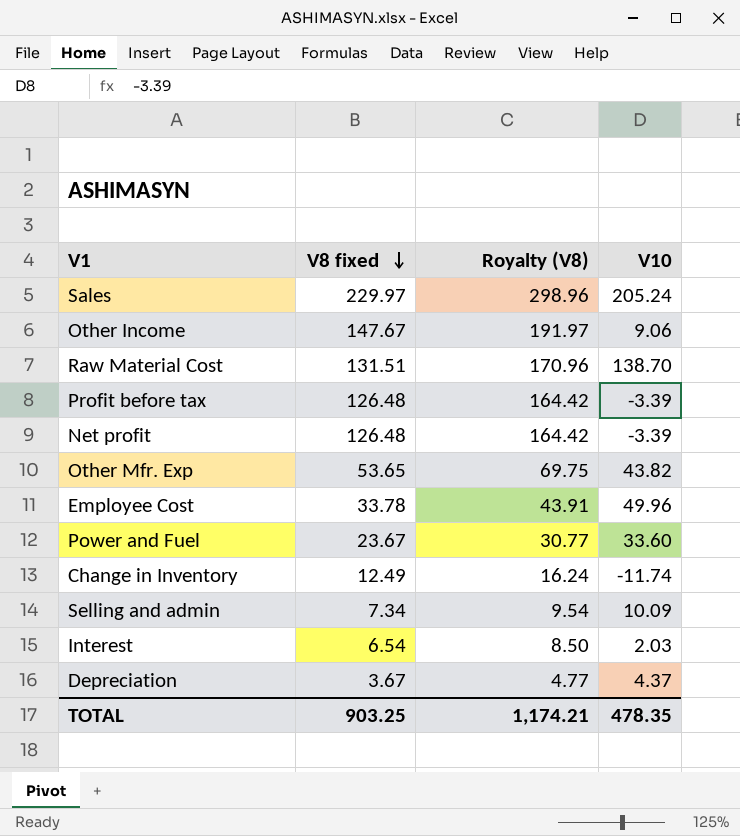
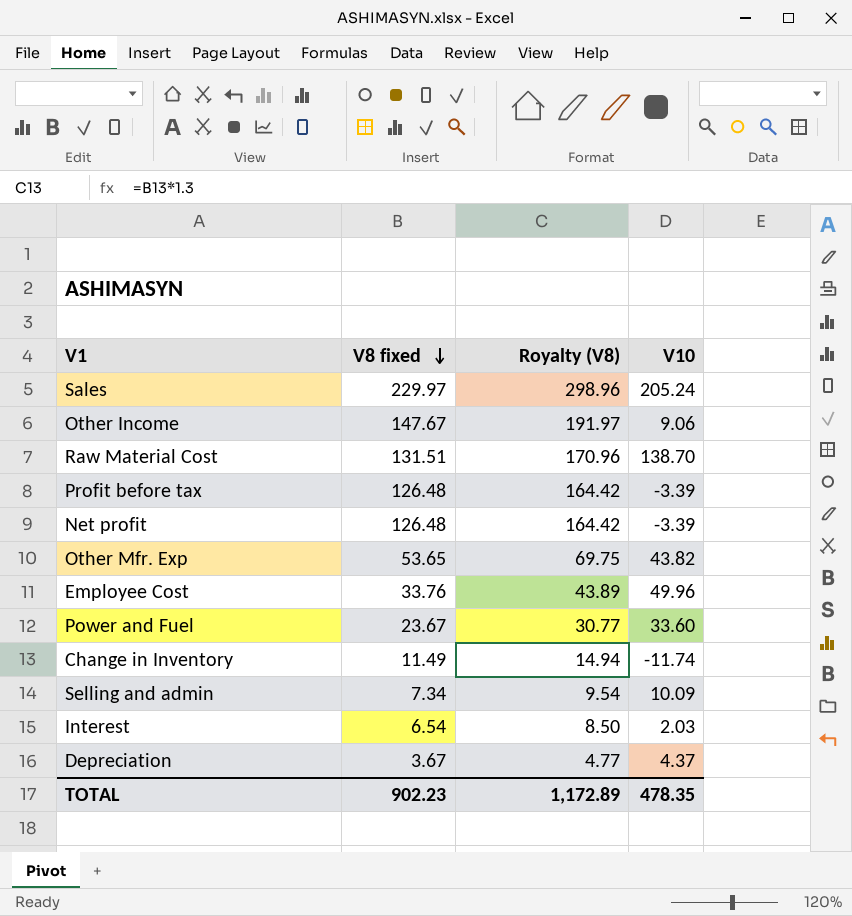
Employee Cost | V8 fixed: 33.78 -> 33.76
Employee Cost | Royalty (V8): 43.91 -> 43.89
Change in Inventory | V8 fixed: 12.49 -> 11.49
Change in Inventory | Royalty (V8): 16.24 -> 14.94
TOTAL | V8 fixed: 903.25 -> 902.23
TOTAL | Royalty (V8): 1,174.21 -> 1,172.89

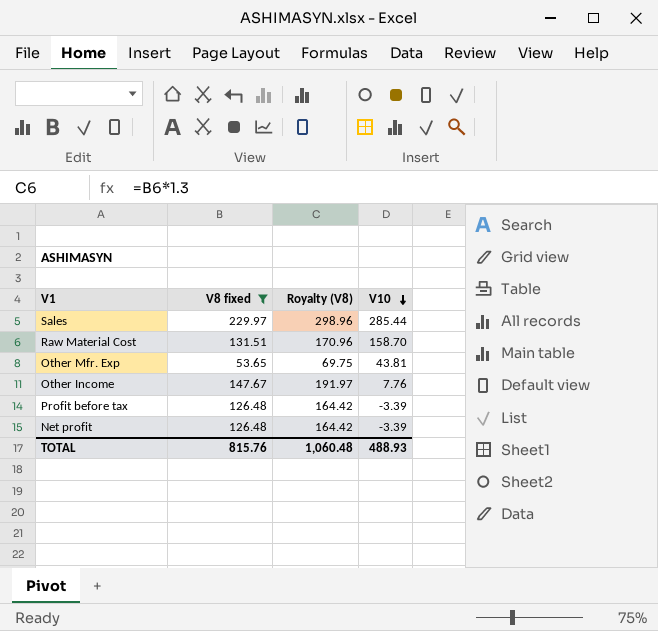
filter: none -> V8 fixed >= 53.65
row order: V8 fixed descending -> V10 descending
Sales | V10: 205.24 -> 285.44
Raw Material Cost | V10: 138.70 -> 158.70
Other Mfr. Exp | V10: 43.82 -> 43.81
Other Income | V10: 9.06 -> 7.76
TOTAL | V8 fixed: 902.23 -> 815.76
TOTAL | Royalty (V8): 1,172.89 -> 1,060.48
TOTAL | V10: 478.35 -> 488.93

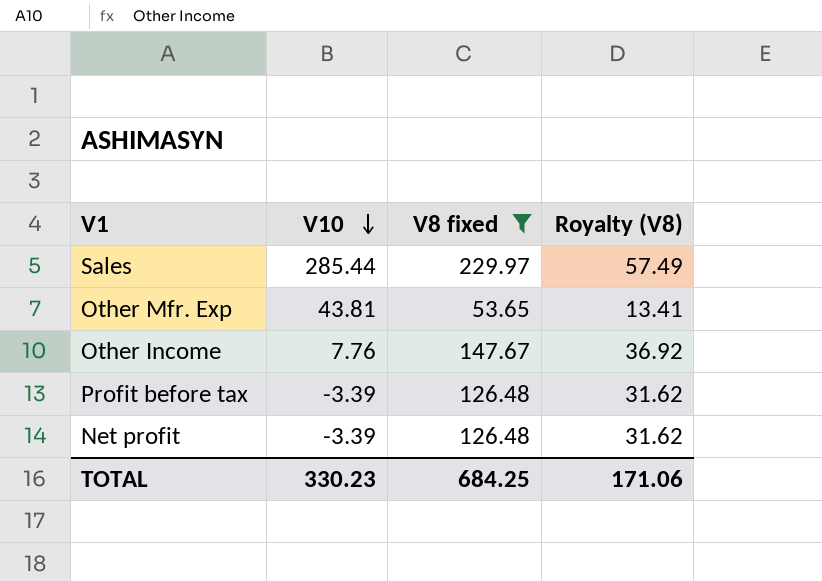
column V10 | position: 4 -> 2
column Royalty (V8) | formula: [V8 fixed] * 1.3 -> [V8 fixed] * 0.25
row Raw Material Cost: 131.51 | 170.96 | 158.70 -> none
TOTAL | V10: 488.93 -> 330.23
TOTAL | V8 fixed: 815.76 -> 684.25
TOTAL | Royalty (V8): 1,060.48 -> 171.06

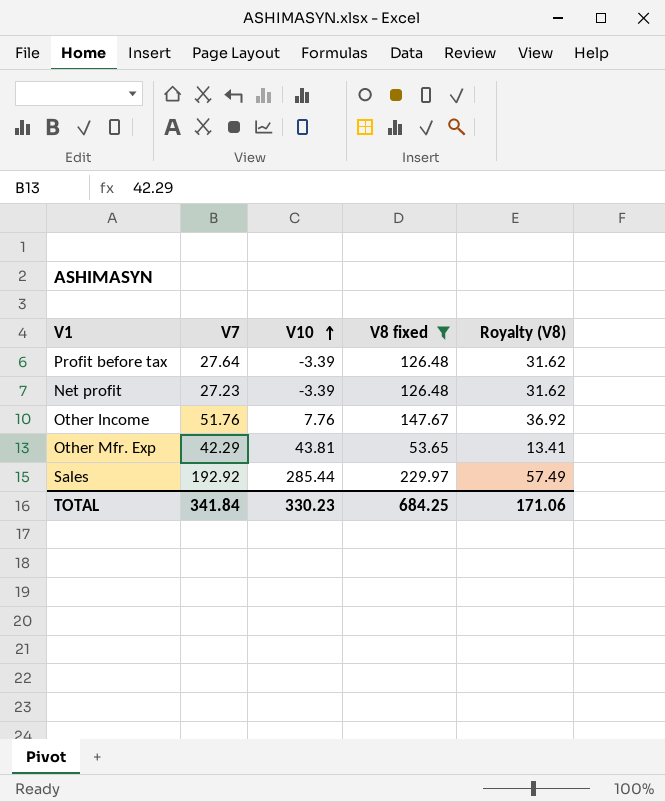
row order: V10 descending -> V10 ascending
column V7 | position: none -> 2

